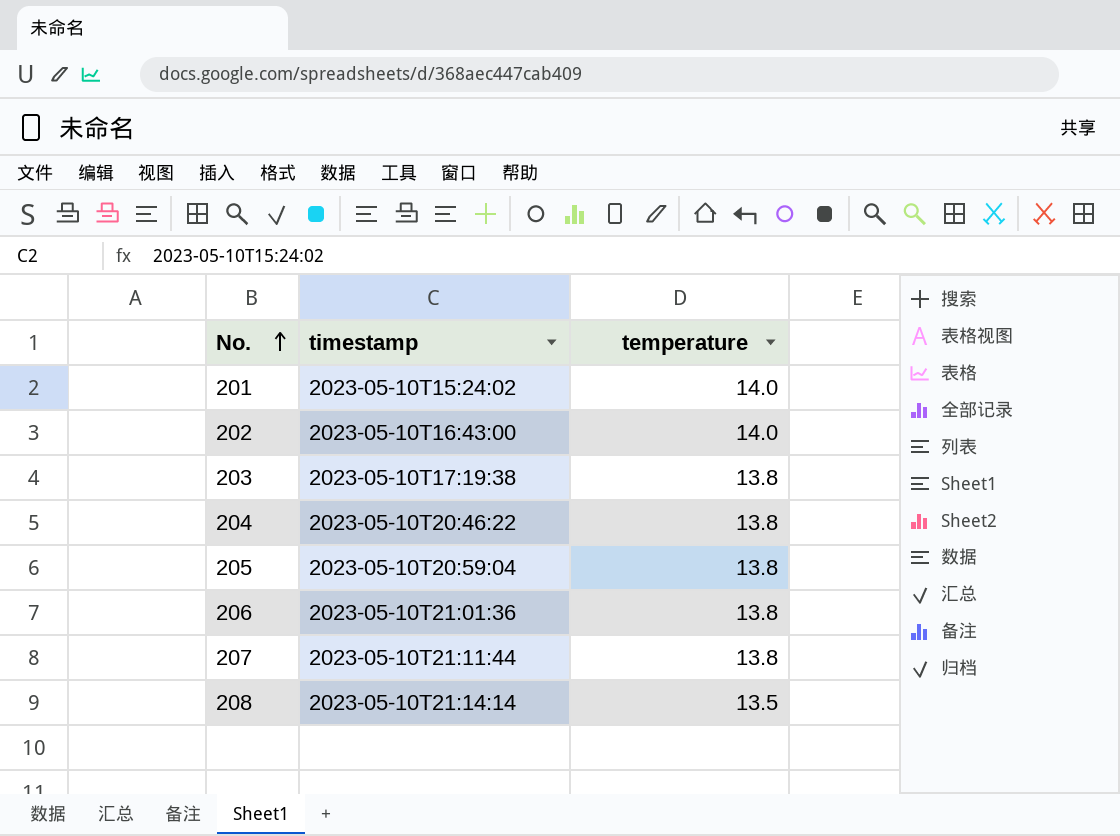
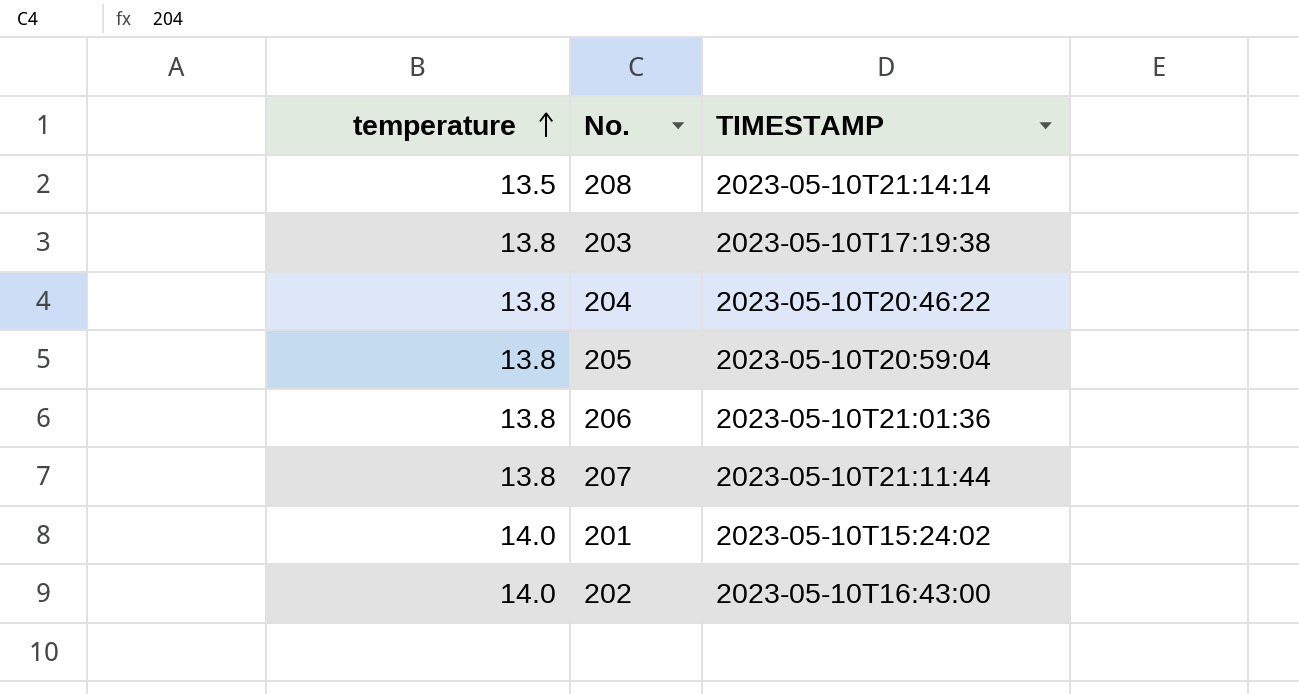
row order: No. ascending -> temperature ascending
column temperature | position: 3 -> 1
column name: timestamp -> TIMESTAMP

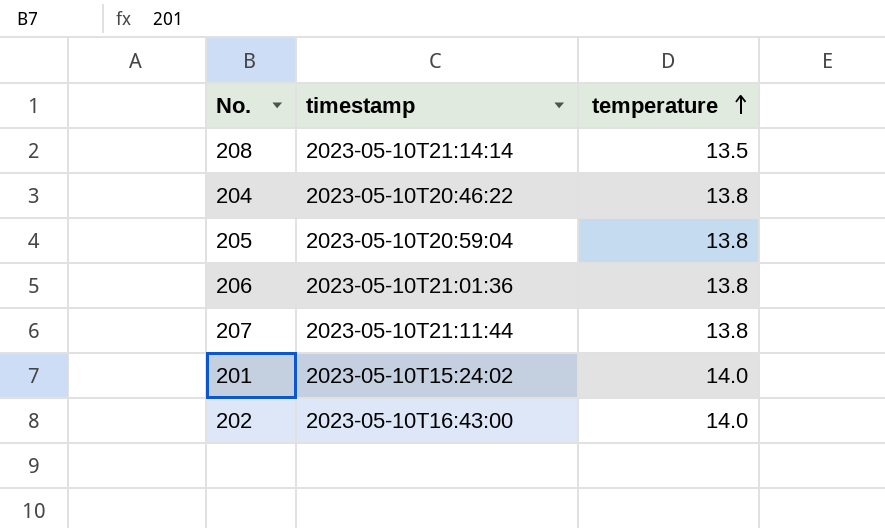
column name: TIMESTAMP -> timestamp
column temperature | position: 1 -> 3
row 203: 13.8 | 2023-05-10T17:19:38 -> none

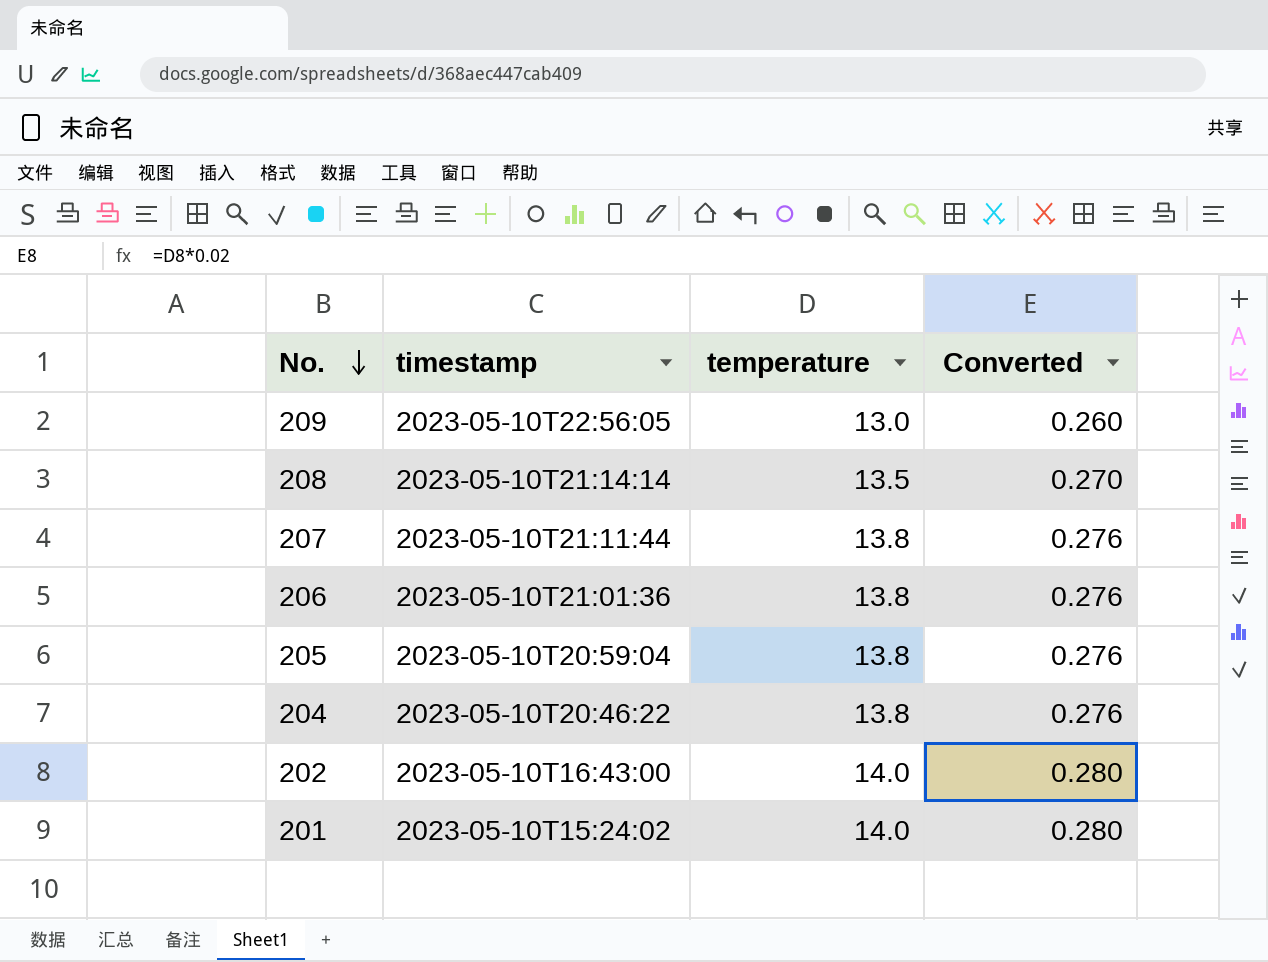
row order: temperature ascending -> No. descending
column Converted | formula: none -> [temperature] * 0.02
row 209: none -> 2023-05-10T22:56:05 | 13.0 | 0.260

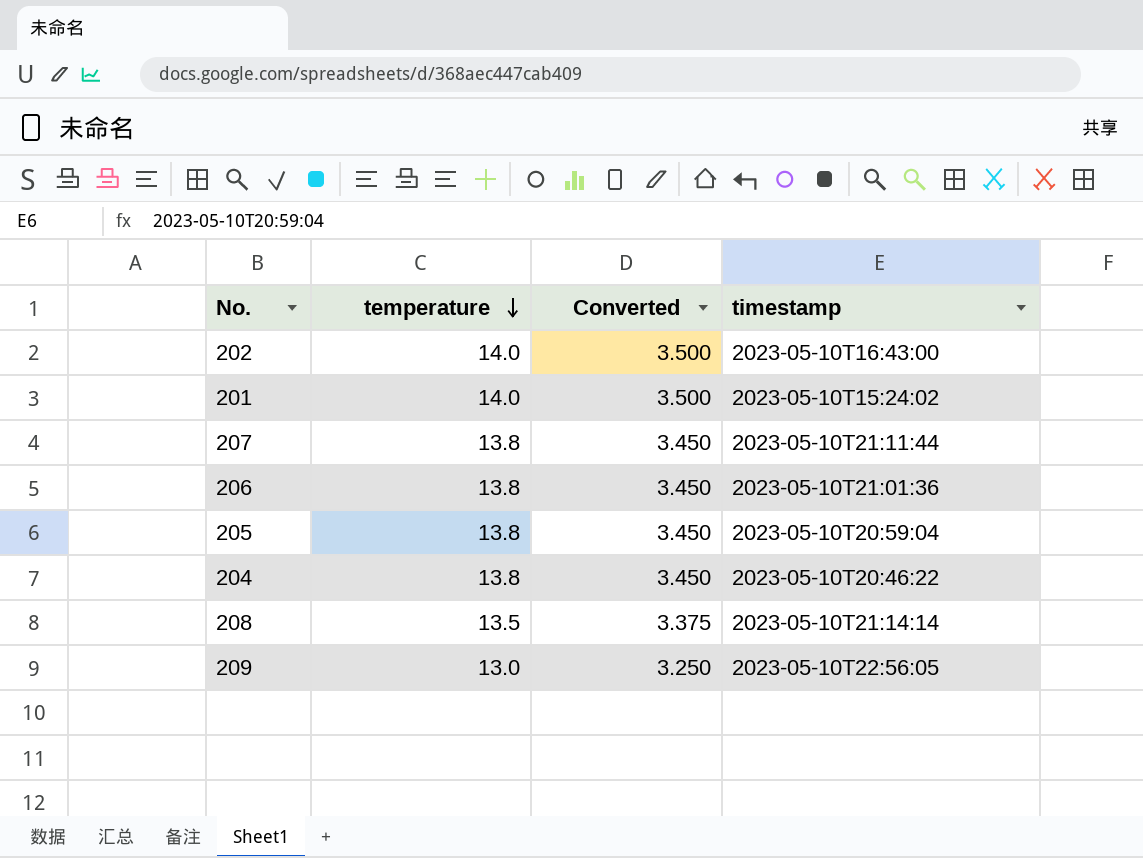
row order: No. descending -> temperature descending
column Converted | formula: [temperature] * 0.02 -> [temperature] * 0.25
column timestamp | position: 2 -> 4

